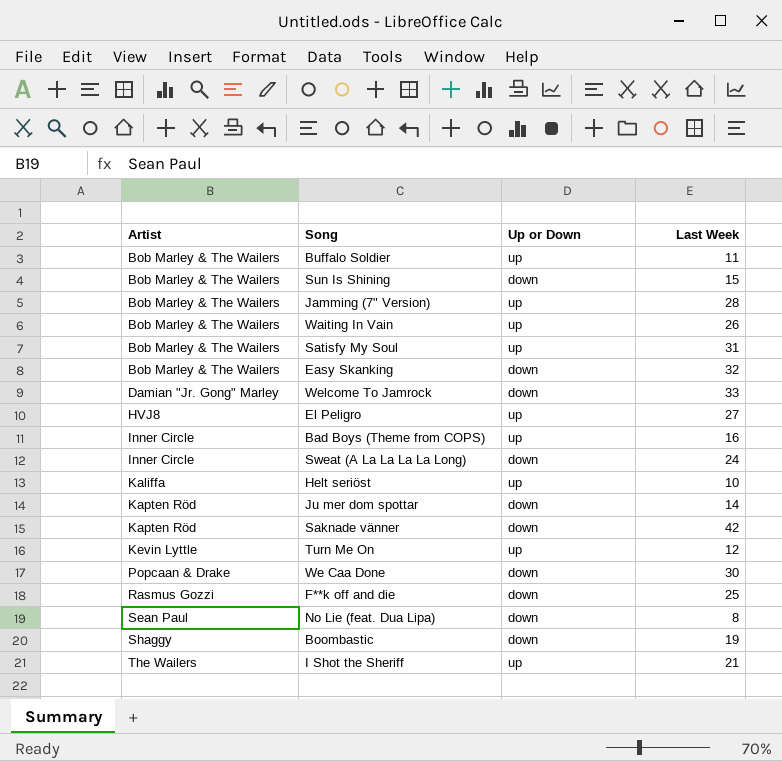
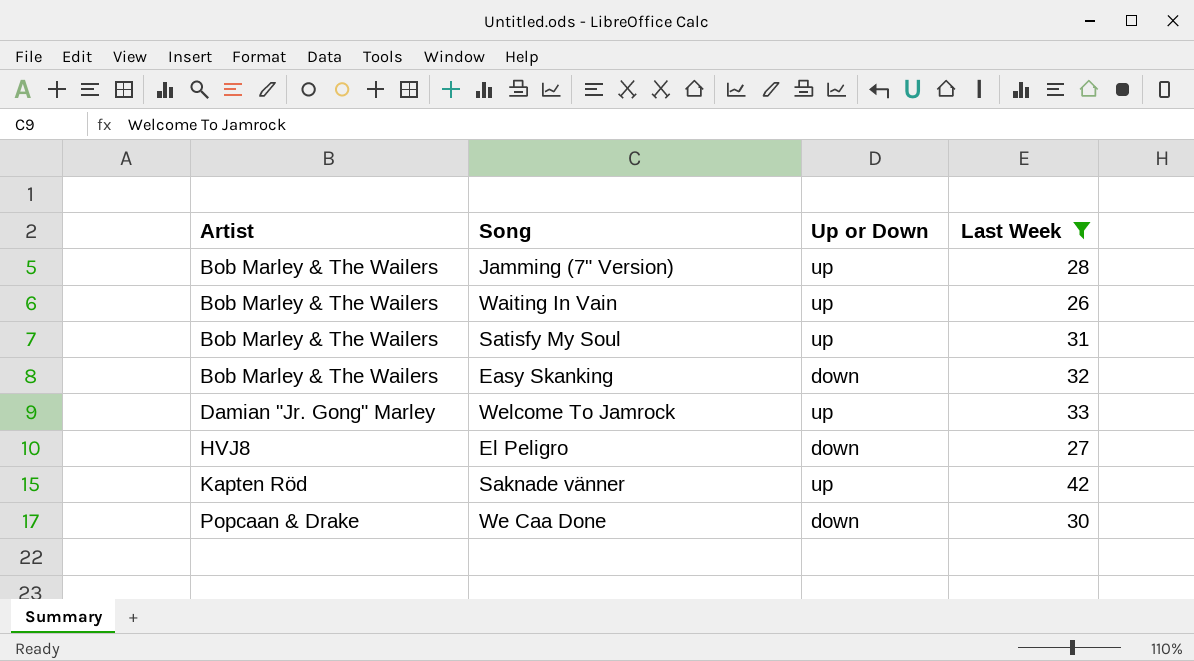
filter: none -> Last Week >= 26
Welcome To Jamrock | Up or Down: down -> up
El Peligro | Up or Down: up -> down
Saknade vänner | Up or Down: down -> up

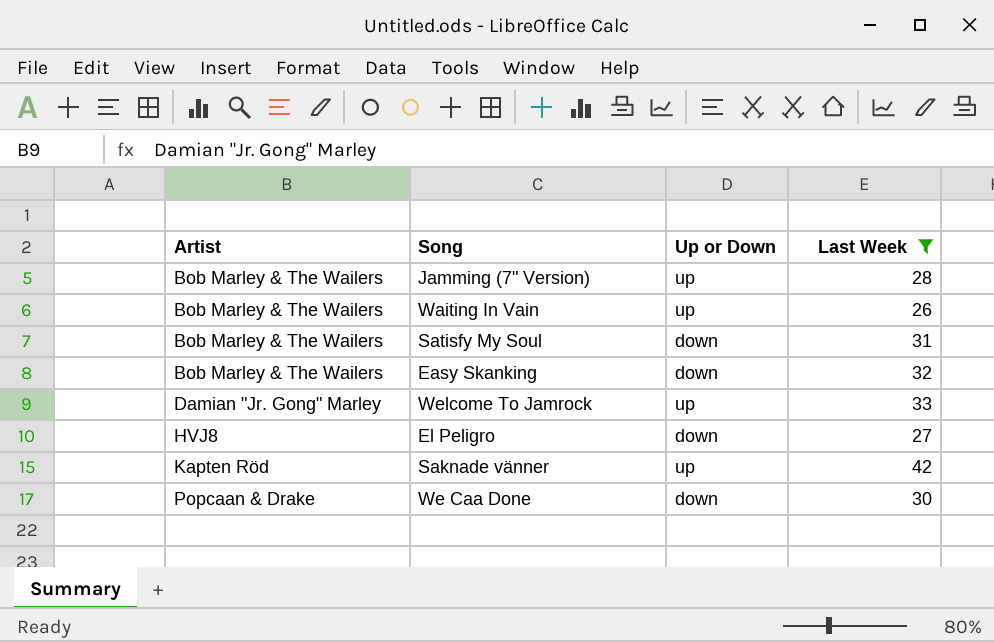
Satisfy My Soul | Up or Down: up -> down

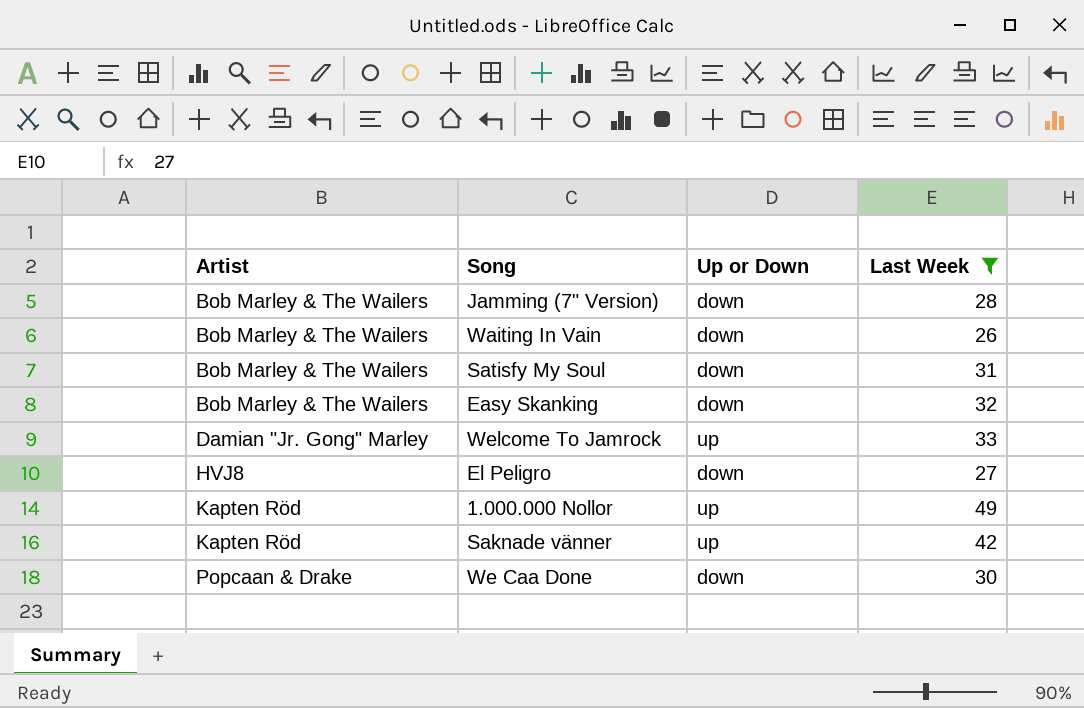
Jamming (7" Version) | Up or Down: up -> down
Waiting In Vain | Up or Down: up -> down
row 1.000.000 Nollor: none -> Kapten Röd | up | 49

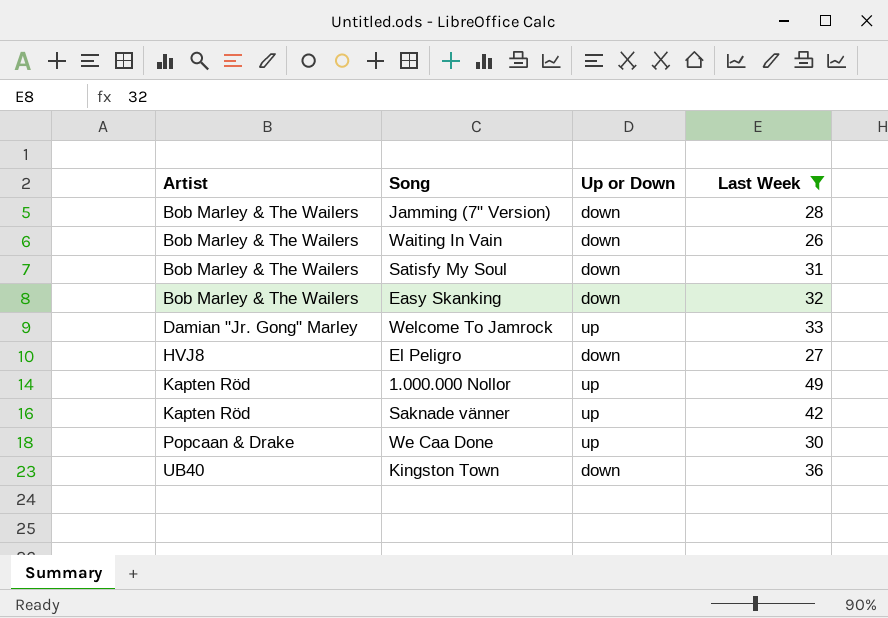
We Caa Done | Up or Down: down -> up
row Kingston Town: none -> UB40 | down | 36

